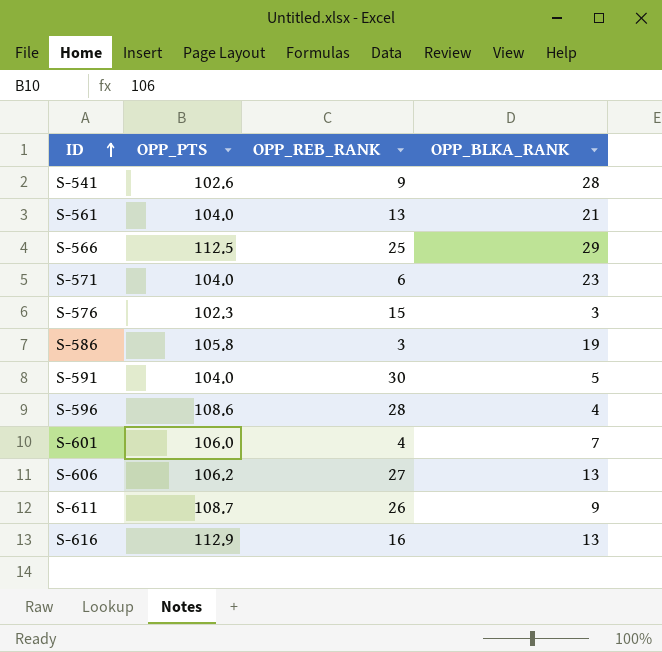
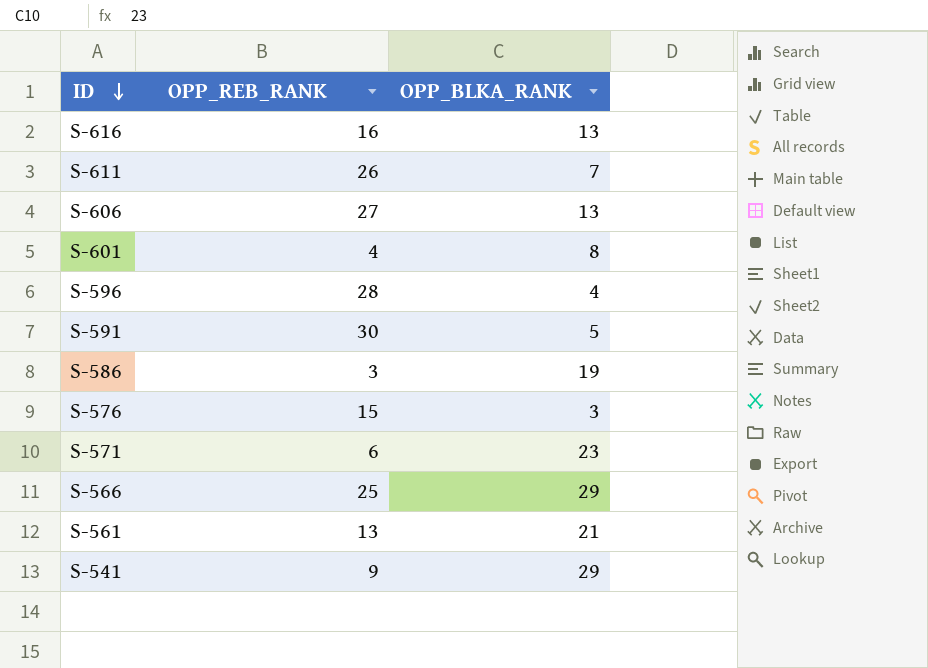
row order: ID ascending -> ID descending
column OPP_PTS | position: 2 -> none
S-611 | OPP_BLKA_RANK: 9 -> 7
S-601 | OPP_BLKA_RANK: 7 -> 8
S-541 | OPP_BLKA_RANK: 28 -> 29

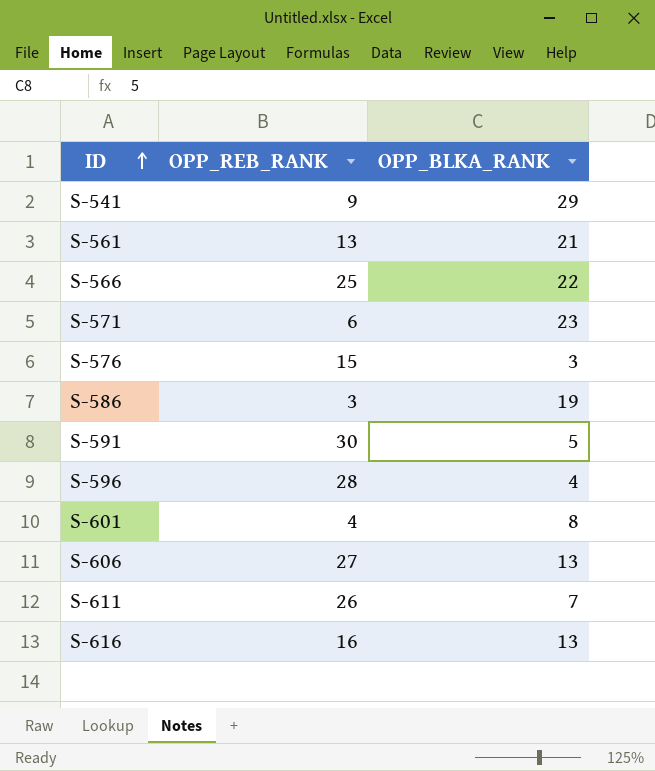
row order: ID descending -> ID ascending
S-566 | OPP_BLKA_RANK: 29 -> 22

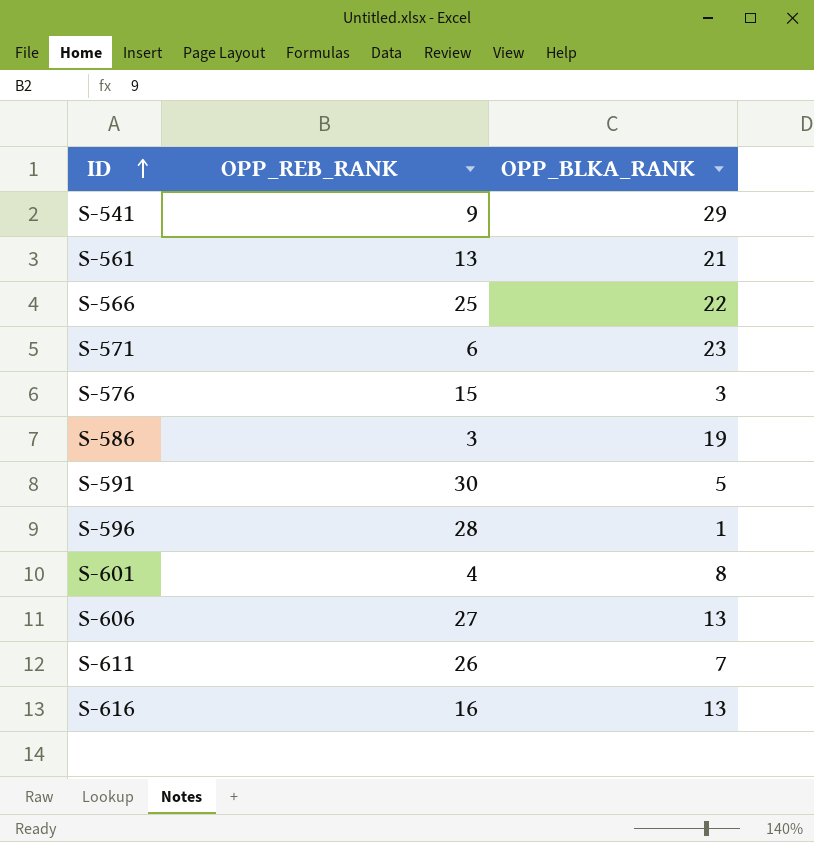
S-596 | OPP_BLKA_RANK: 4 -> 1

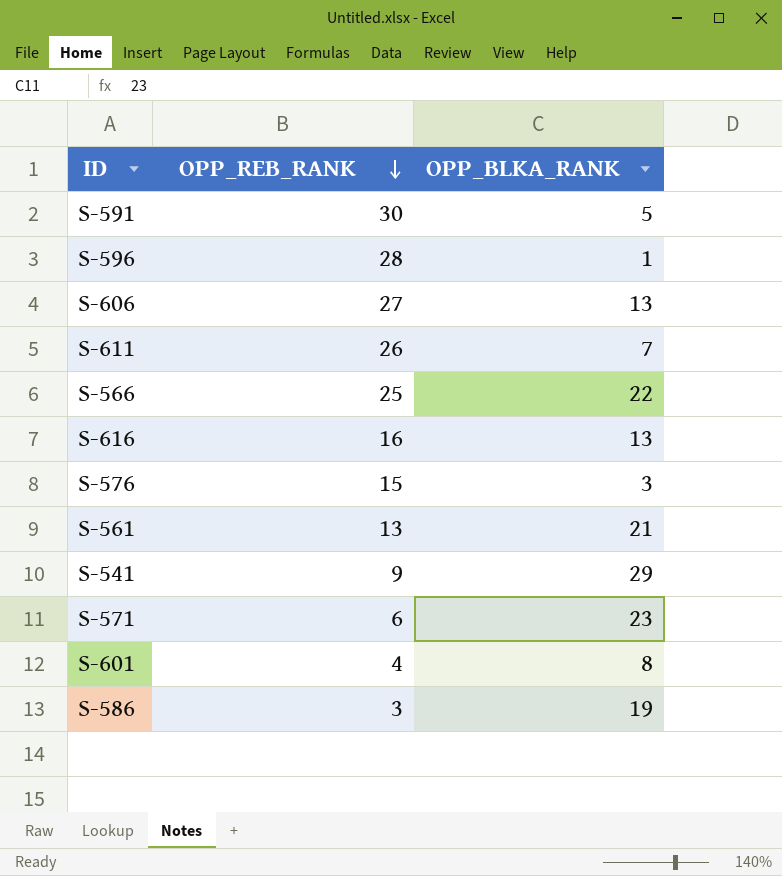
row order: ID ascending -> OPP_REB_RANK descending

